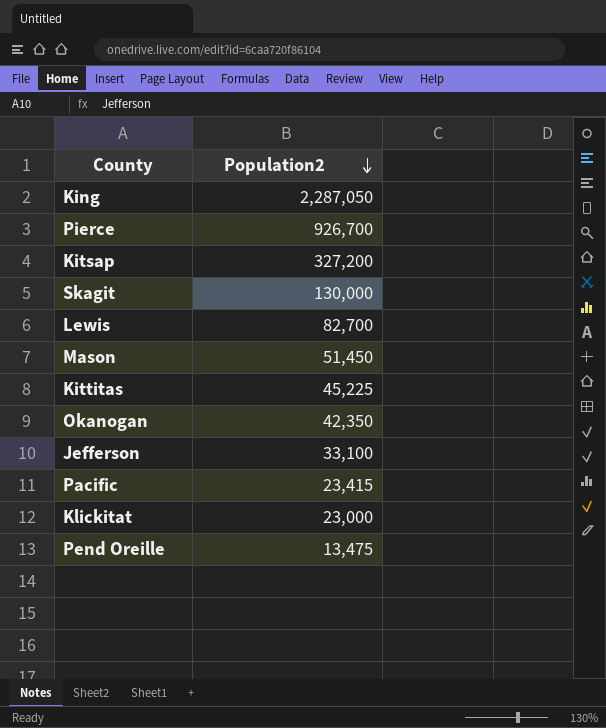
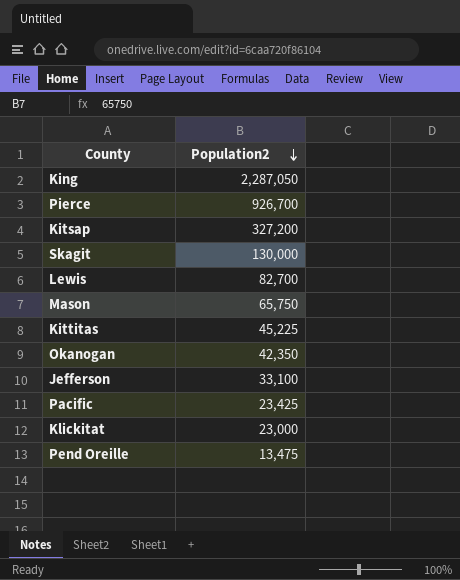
Mason | Population2: 51,450 -> 65,750
Pacific | Population2: 23,415 -> 23,425

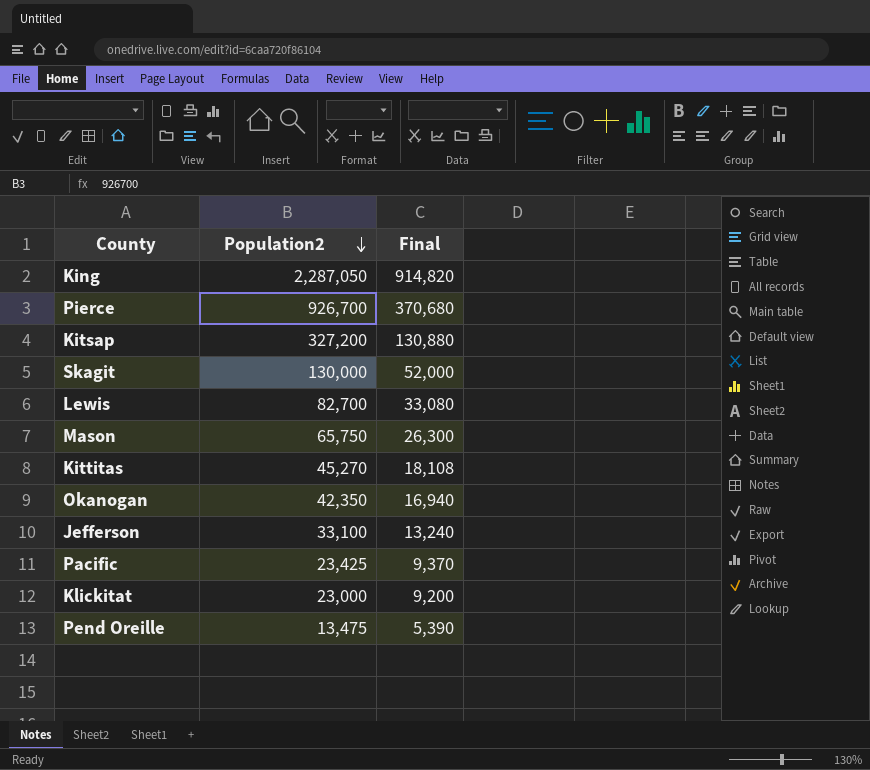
column Final | formula: none -> [Population2] * 0.4
Kittitas | Population2: 45,225 -> 45,270

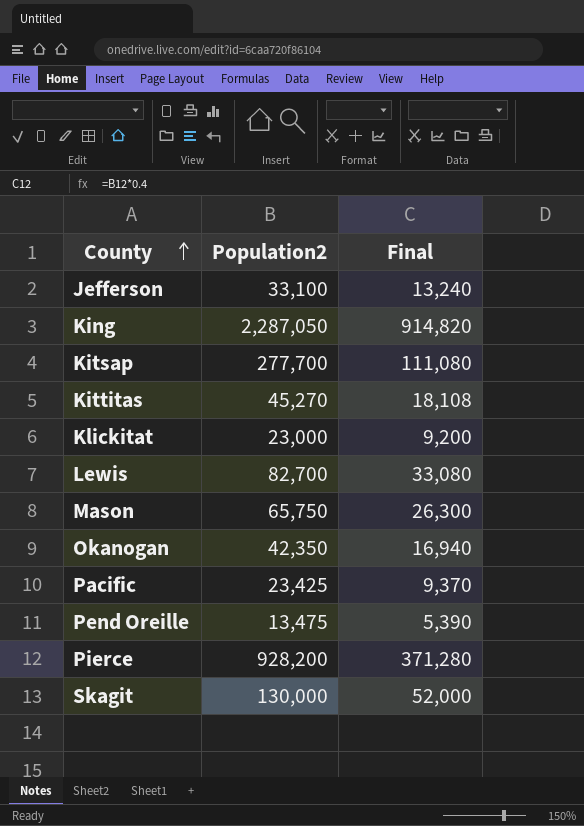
row order: Population2 descending -> County ascending
Kitsap | Population2: 327,200 -> 277,700
Kitsap | Final: 130,880 -> 111,080
Pierce | Population2: 926,700 -> 928,200
Pierce | Final: 370,680 -> 371,280

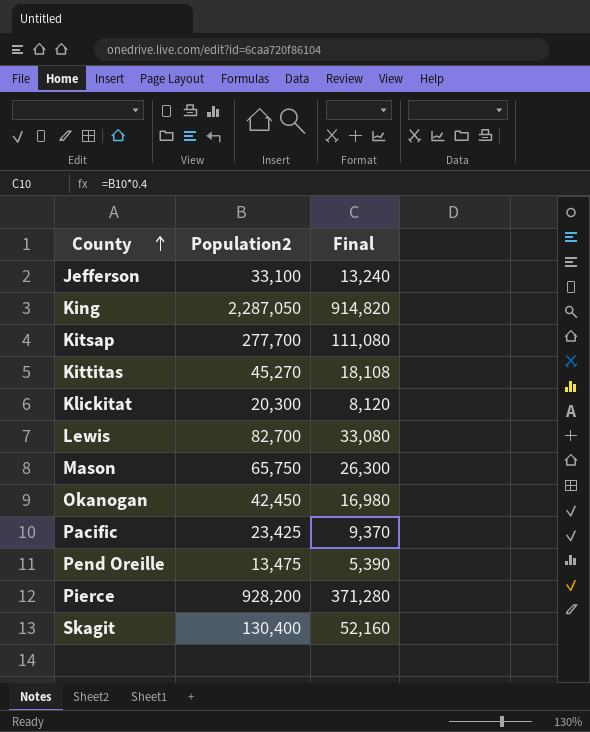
Klickitat | Population2: 23,000 -> 20,300
Klickitat | Final: 9,200 -> 8,120
Okanogan | Population2: 42,350 -> 42,450
Okanogan | Final: 16,940 -> 16,980
Skagit | Population2: 130,000 -> 130,400
Skagit | Final: 52,000 -> 52,160

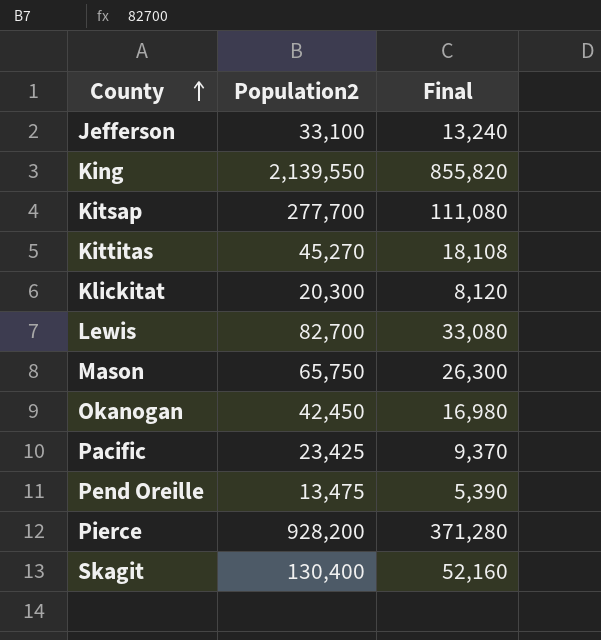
King | Population2: 2,287,050 -> 2,139,550
King | Final: 914,820 -> 855,820

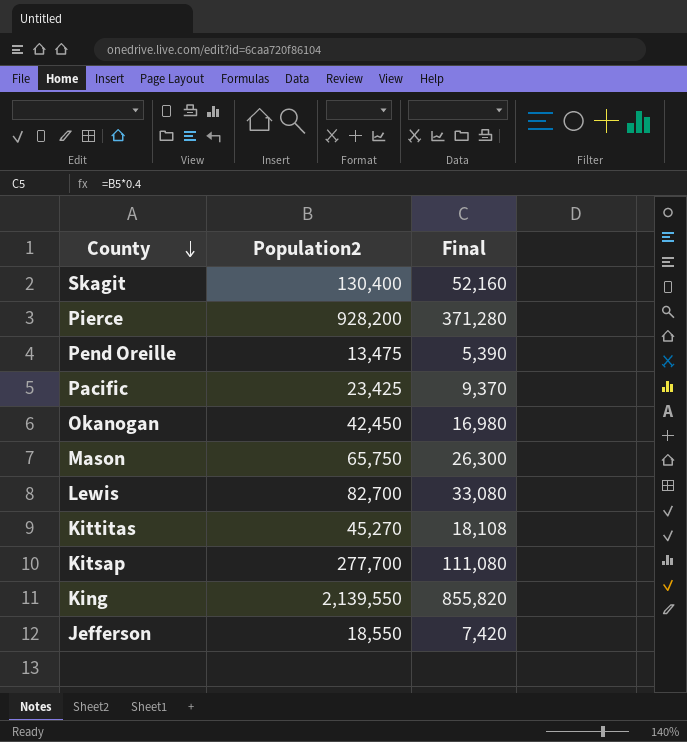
row order: County ascending -> County descending
row Klickitat: 20,300 | 8,120 -> none
Jefferson | Population2: 33,100 -> 18,550
Jefferson | Final: 13,240 -> 7,420

